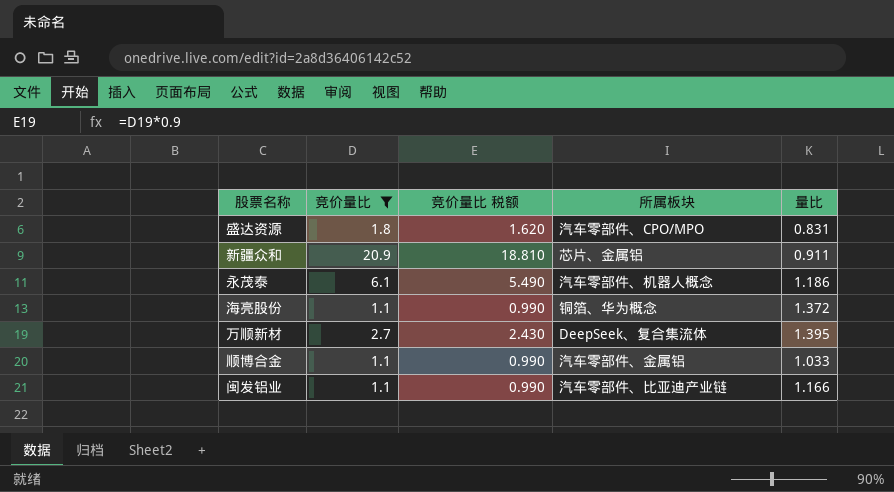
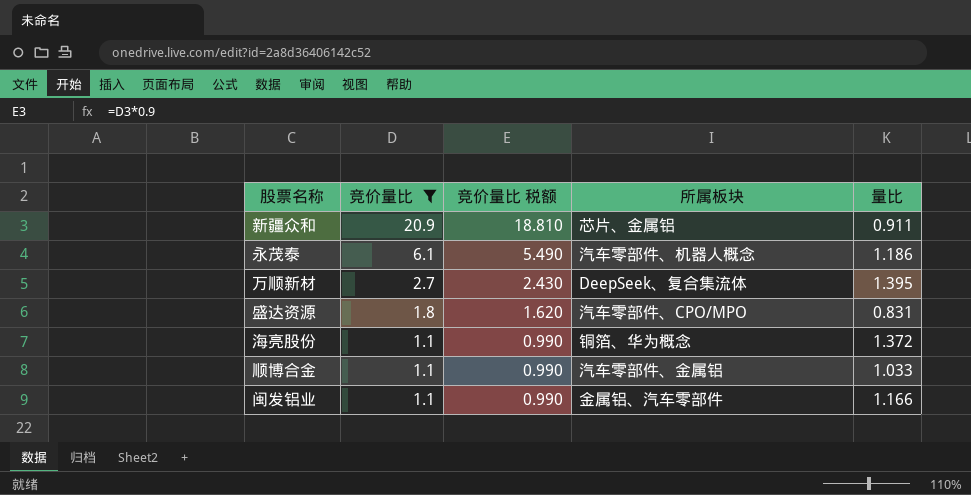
row order: none -> 竞价量比 descending
闽发铝业 | 所属板块: 汽车零部件、比亚迪产业链 -> 金属铝、汽车零部件

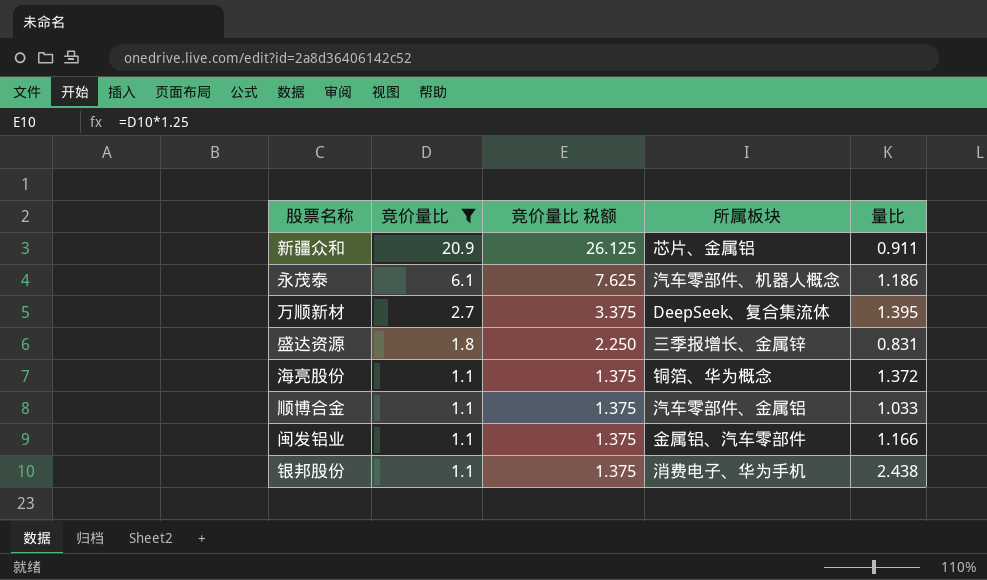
column 竞价量比 税额 | formula: [竞价量比] * 0.9 -> [竞价量比] * 1.25
盛达资源 | 所属板块: 汽车零部件、CPO/MPO -> 三季报增长、金属锌
row 银邦股份: none -> 1.1 | 1.375 | 消费电子、华为手机 | 2.438

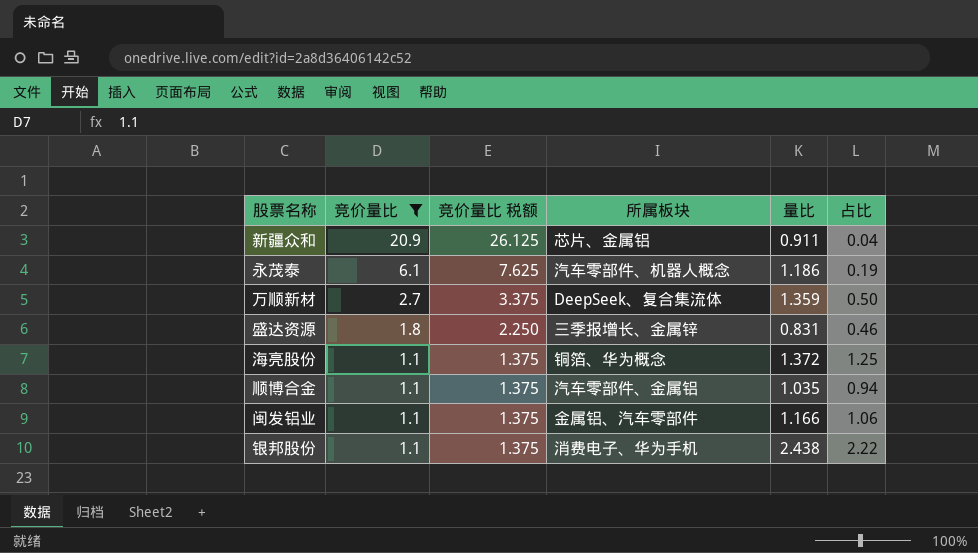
column 占比 | formula: none -> [量比] / [竞价量比]
万顺新材 | 量比: 1.395 -> 1.359
顺博合金 | 量比: 1.033 -> 1.035

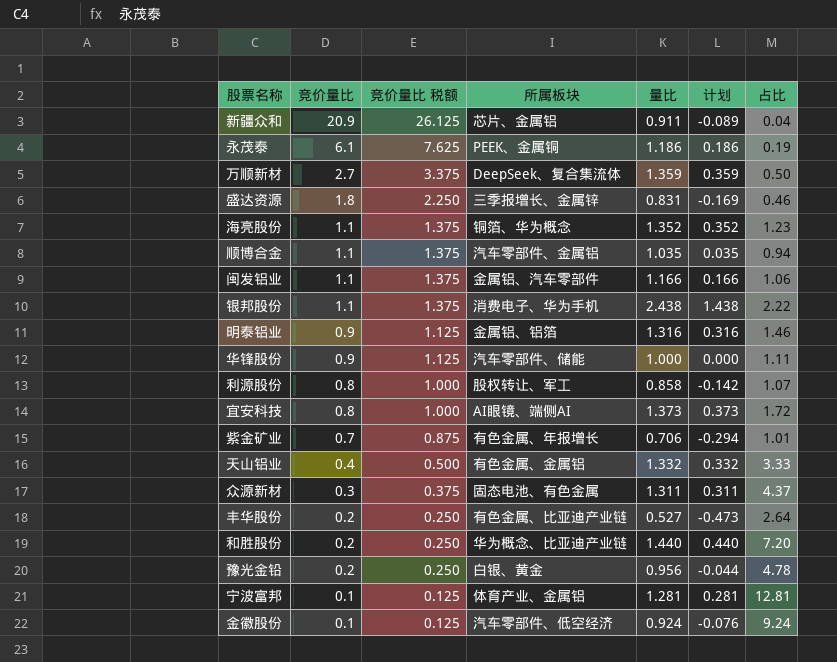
filter: 竞价量比 >= 1.1 -> none
column 计划 | formula: none -> [量比] - 1
永茂泰 | 所属板块: 汽车零部件、机器人概念 -> PEEK、金属铜
海亮股份 | 量比: 1.372 -> 1.352
海亮股份 | 占比: 1.25 -> 1.23

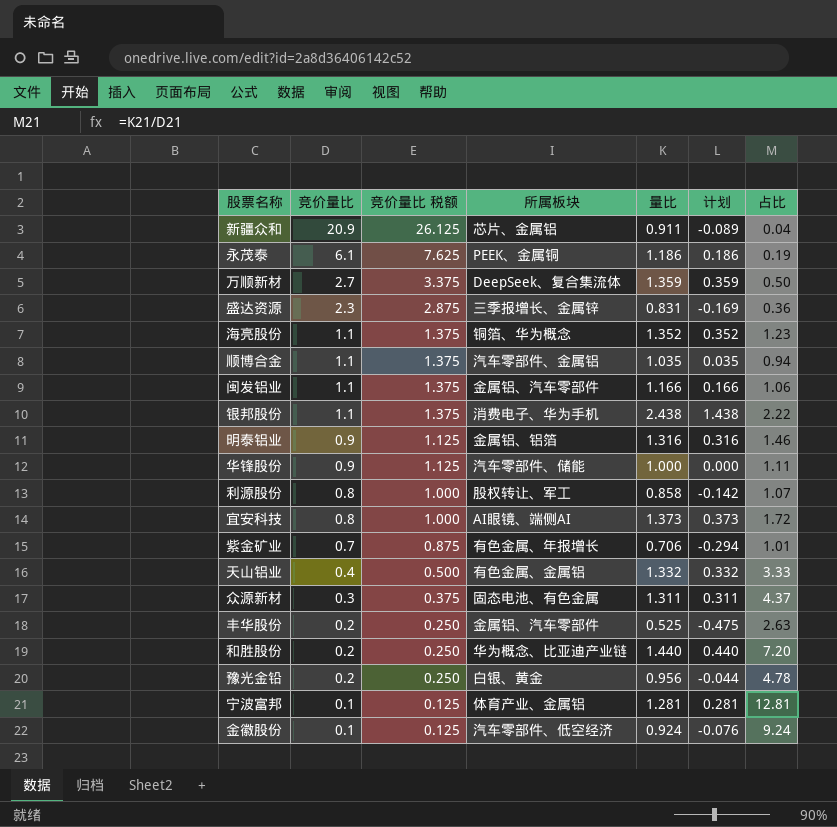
盛达资源 | 竞价量比: 1.8 -> 2.3
盛达资源 | 竞价量比 税额: 2.250 -> 2.875
盛达资源 | 占比: 0.46 -> 0.36
丰华股份 | 所属板块: 有色金属、比亚迪产业链 -> 金属铝、汽车零部件
丰华股份 | 量比: 0.527 -> 0.525
丰华股份 | 计划: -0.473 -> -0.475
丰华股份 | 占比: 2.64 -> 2.63

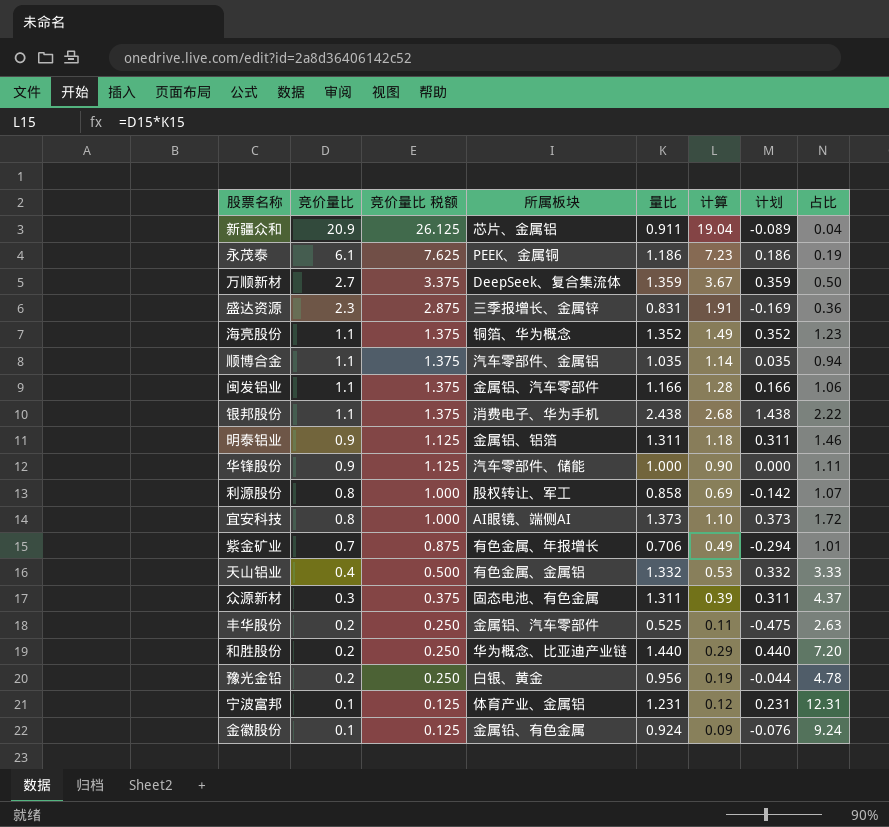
column 计算 | formula: none -> [竞价量比] * [量比]
明泰铝业 | 量比: 1.316 -> 1.311
明泰铝业 | 计划: 0.316 -> 0.311
宁波富邦 | 量比: 1.281 -> 1.231
宁波富邦 | 计划: 0.281 -> 0.231
宁波富邦 | 占比: 12.81 -> 12.31
金徽股份 | 所属板块: 汽车零部件、低空经济 -> 金属铅、有色金属

